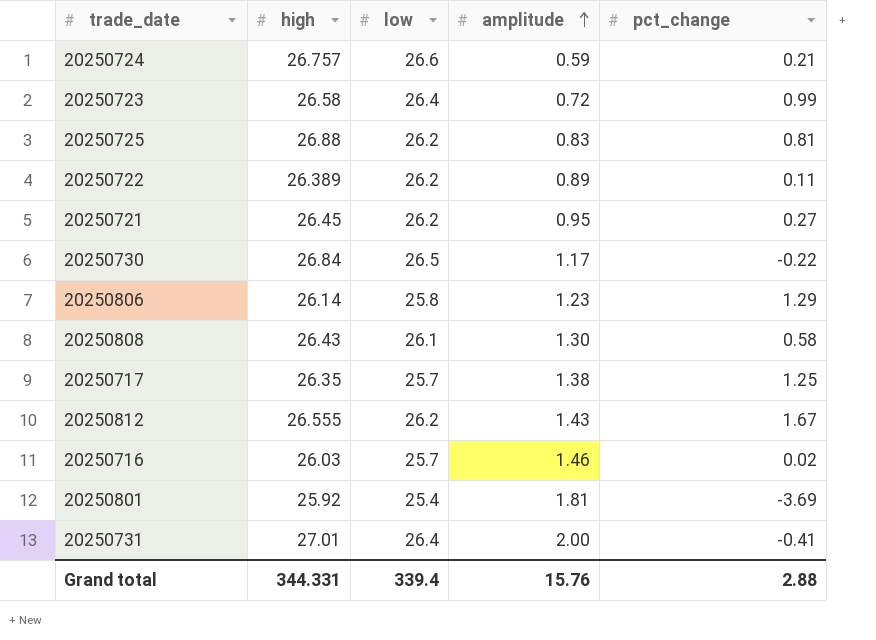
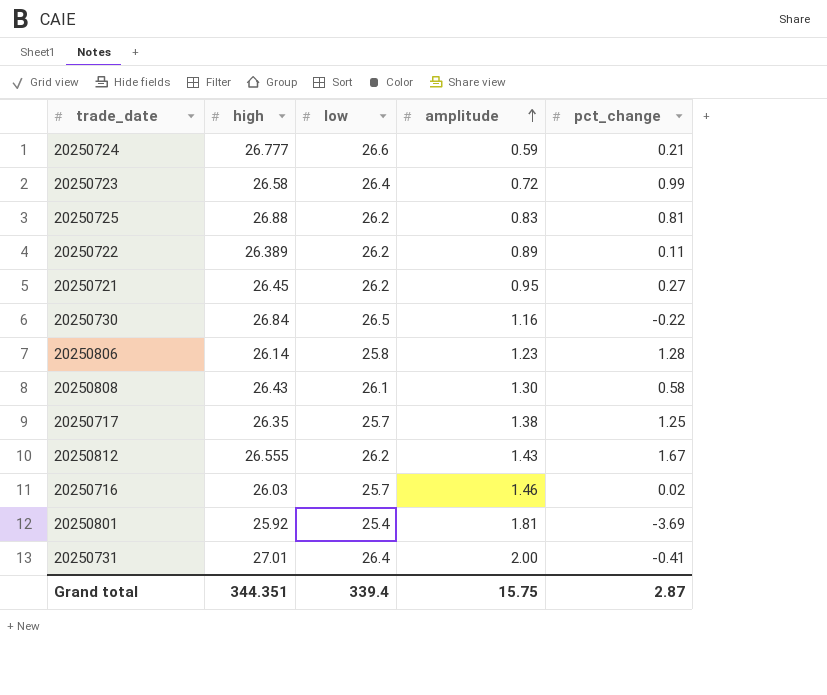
20250724 | high: 26.757 -> 26.777
20250730 | amplitude: 1.17 -> 1.16
20250806 | pct_change: 1.29 -> 1.28
Grand total | high: 344.331 -> 344.351
Grand total | amplitude: 15.76 -> 15.75
Grand total | pct_change: 2.88 -> 2.87

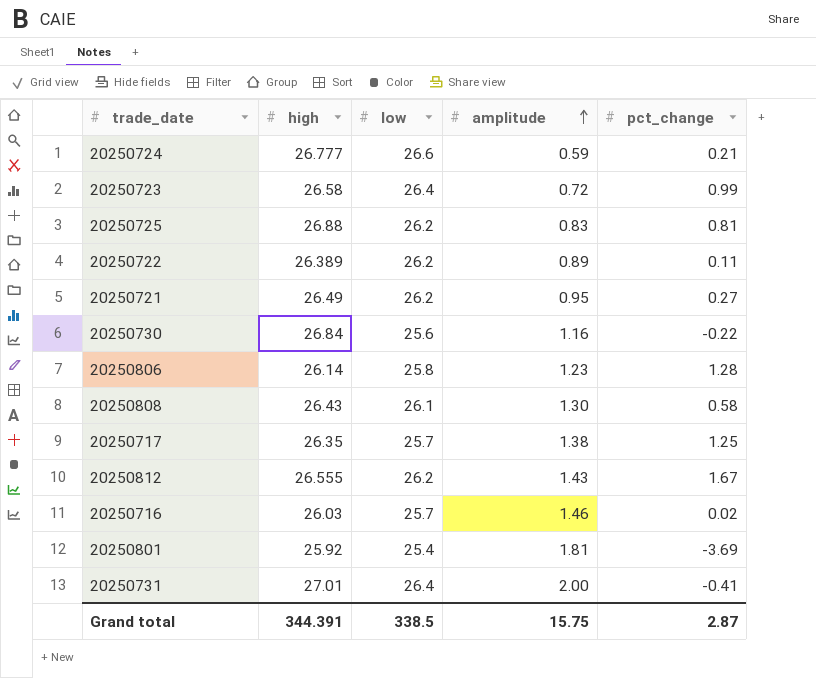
20250721 | high: 26.45 -> 26.49
20250730 | low: 26.5 -> 25.6
Grand total | high: 344.351 -> 344.391
Grand total | low: 339.4 -> 338.5

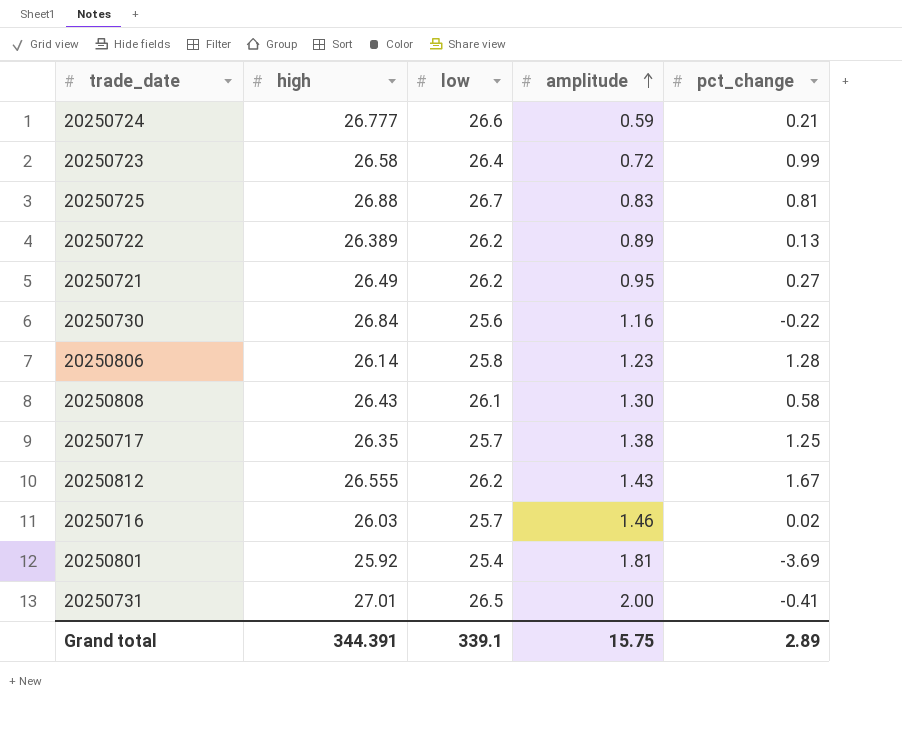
20250725 | low: 26.2 -> 26.7
20250722 | pct_change: 0.11 -> 0.13
20250731 | low: 26.4 -> 26.5
Grand total | low: 338.5 -> 339.1
Grand total | pct_change: 2.87 -> 2.89

